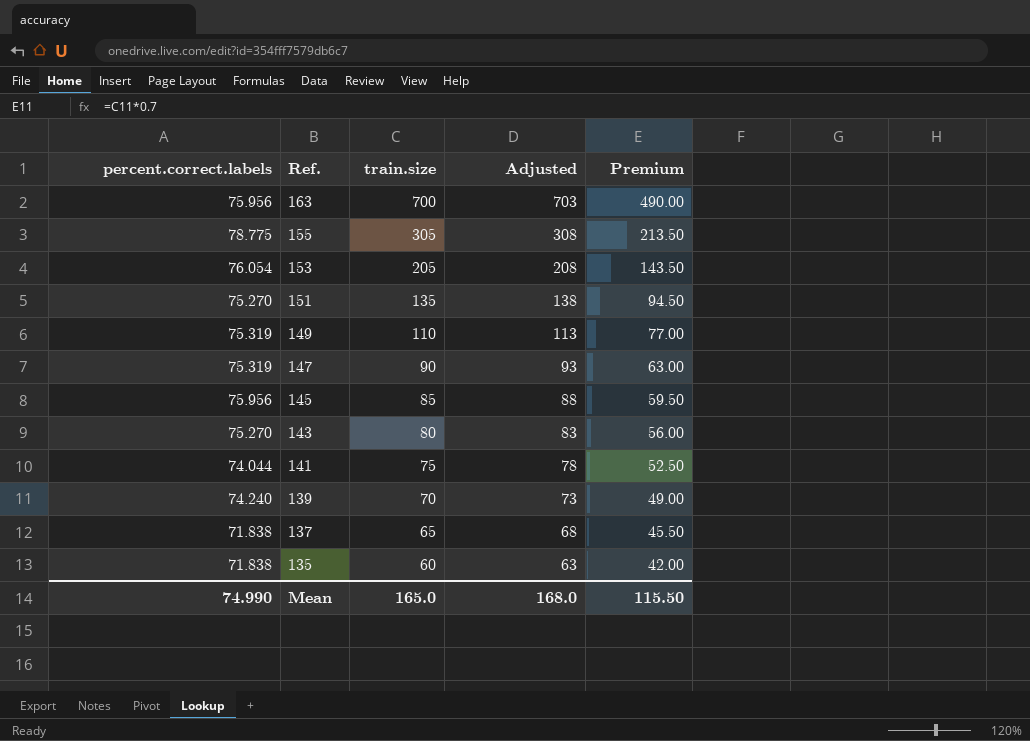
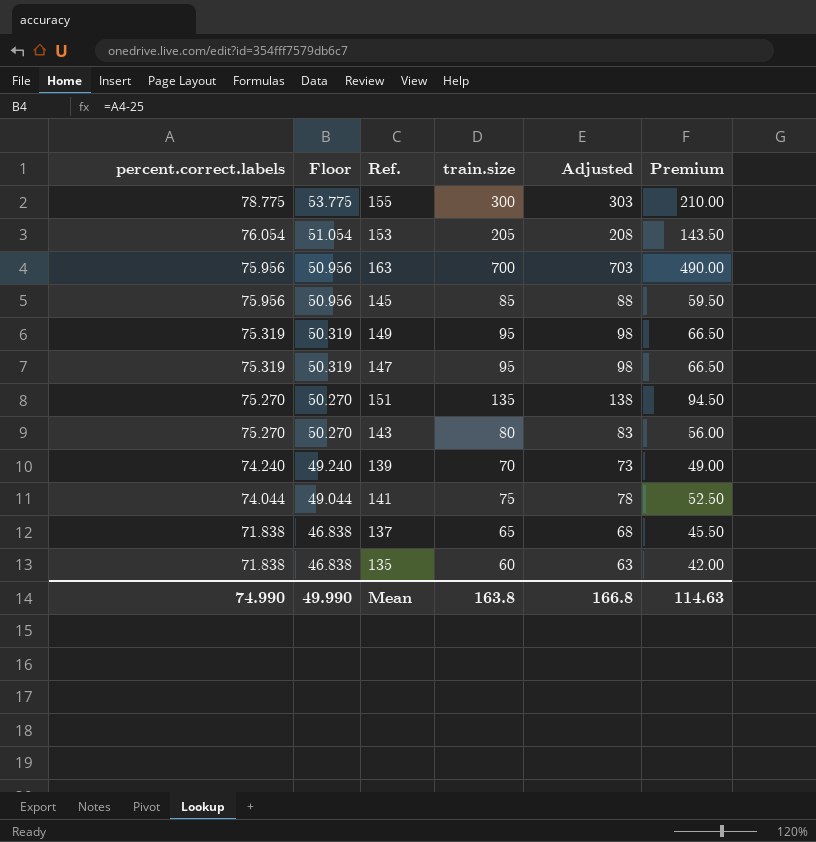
row order: Ref. descending -> percent.correct.labels descending
column Floor | formula: none -> [percent.correct.labels] - 25
155 | train.size: 305 -> 300
155 | Adjusted: 308 -> 303
155 | Premium: 213.50 -> 210.00
149 | train.size: 110 -> 95
149 | Adjusted: 113 -> 98
149 | Premium: 77.00 -> 66.50
147 | train.size: 90 -> 95
147 | Adjusted: 93 -> 98
147 | Premium: 63.00 -> 66.50
Mean | train.size: 165.0 -> 163.8
Mean | Adjusted: 168.0 -> 166.8
Mean | Premium: 115.50 -> 114.63

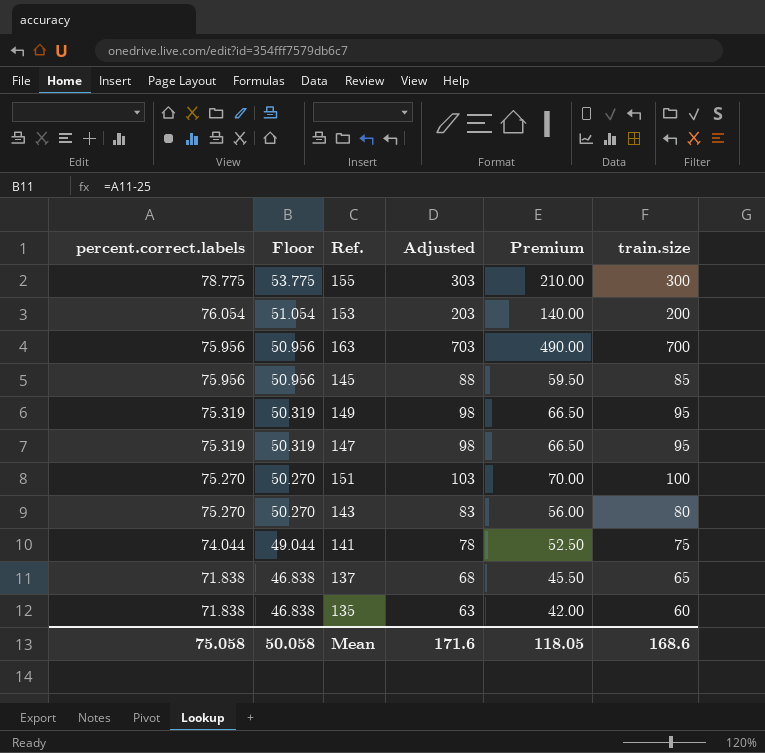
column train.size | position: 4 -> 6
row 139: 74.240 | 49.240 | 70 | 73 | 49.00 -> none
153 | Adjusted: 208 -> 203
153 | Premium: 143.50 -> 140.00
153 | train.size: 205 -> 200
151 | Adjusted: 138 -> 103
151 | Premium: 94.50 -> 70.00
151 | train.size: 135 -> 100
Mean | percent.correct.labels: 74.990 -> 75.058
Mean | Floor: 49.990 -> 50.058
Mean | Adjusted: 166.8 -> 171.6
Mean | Premium: 114.63 -> 118.05
Mean | train.size: 163.8 -> 168.6

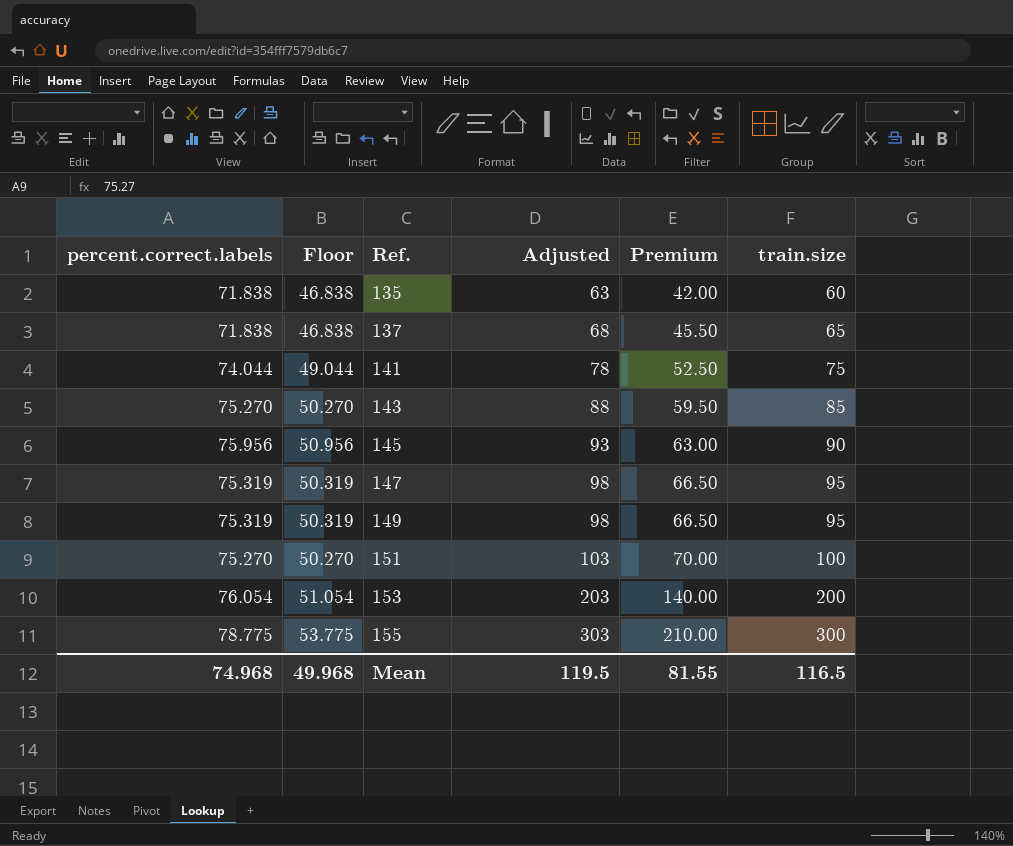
row order: percent.correct.labels descending -> Ref. ascending
row 163: 75.956 | 50.956 | 703 | 490.00 | 700 -> none
143 | Adjusted: 83 -> 88
143 | Premium: 56.00 -> 59.50
143 | train.size: 80 -> 85
145 | Adjusted: 88 -> 93
145 | Premium: 59.50 -> 63.00
145 | train.size: 85 -> 90
Mean | percent.correct.labels: 75.058 -> 74.968
Mean | Floor: 50.058 -> 49.968
Mean | Adjusted: 171.6 -> 119.5
Mean | Premium: 118.05 -> 81.55
Mean | train.size: 168.6 -> 116.5

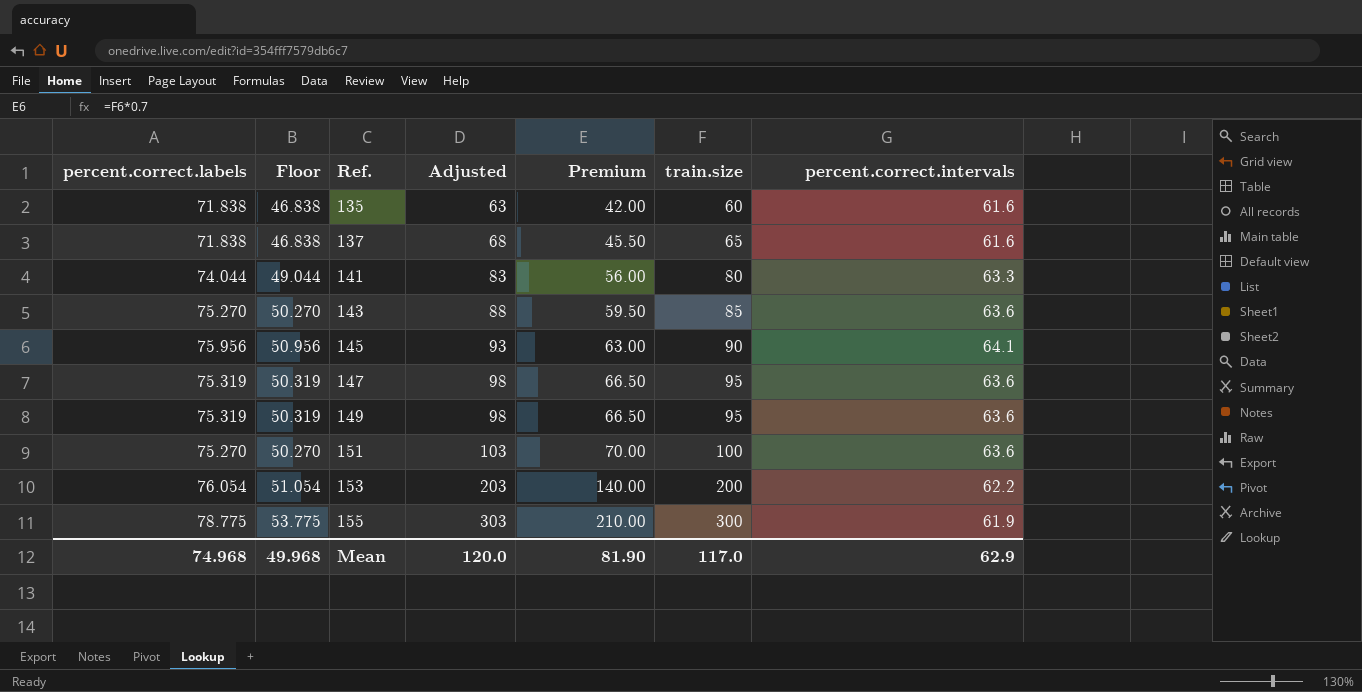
column percent.correct.intervals | position: none -> 7
141 | Adjusted: 78 -> 83
141 | Premium: 52.50 -> 56.00
141 | train.size: 75 -> 80
Mean | Adjusted: 119.5 -> 120.0
Mean | Premium: 81.55 -> 81.90
Mean | train.size: 116.5 -> 117.0

